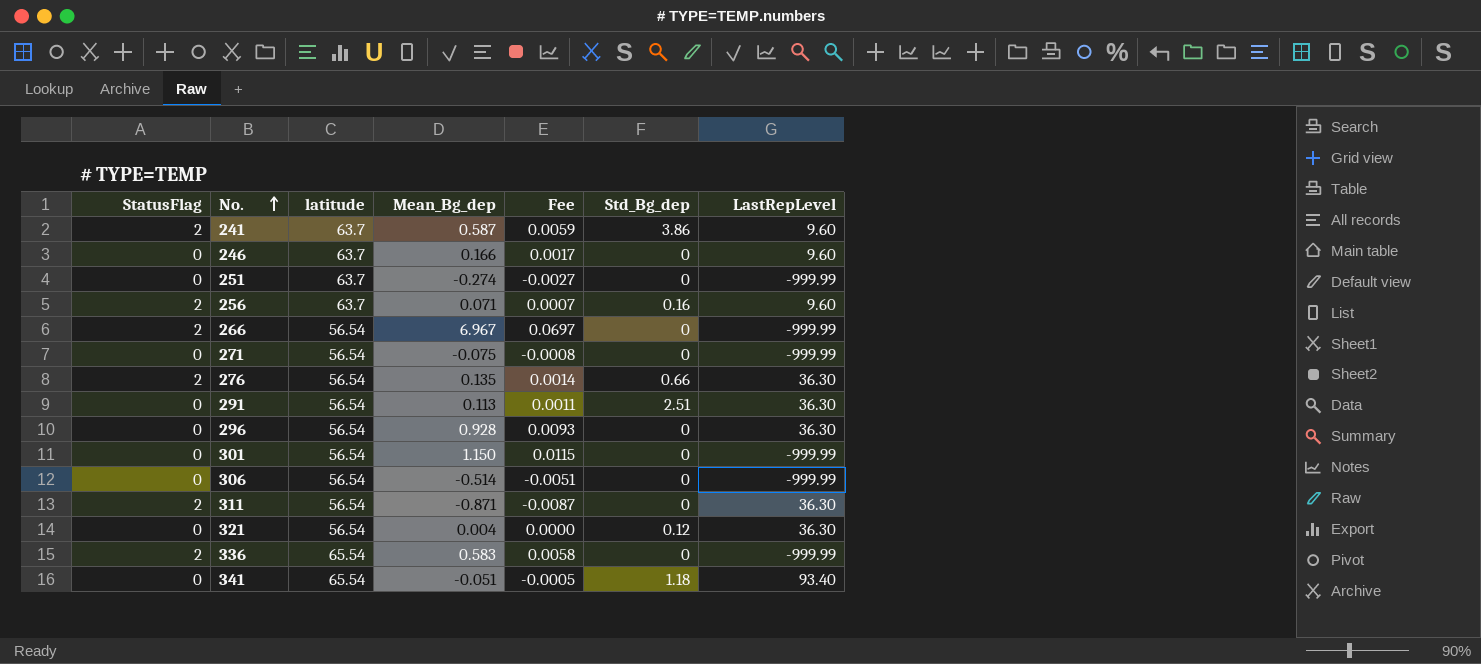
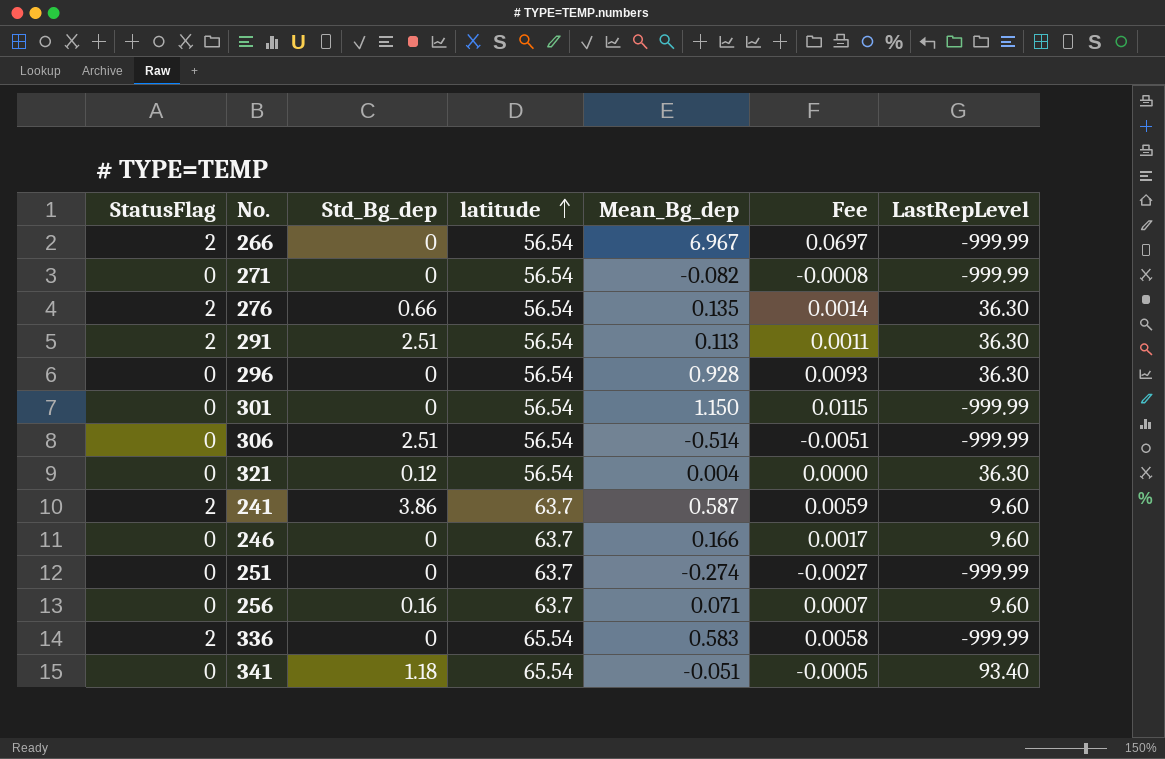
row order: No. ascending -> latitude ascending
column Std_Bg_dep | position: 6 -> 3
row 311: 2 | 56.54 | -0.871 | -0.0087 | 0 | 36.30 -> none
271 | Mean_Bg_dep: -0.075 -> -0.082
291 | StatusFlag: 0 -> 2
306 | Std_Bg_dep: 0 -> 2.51
256 | StatusFlag: 2 -> 0

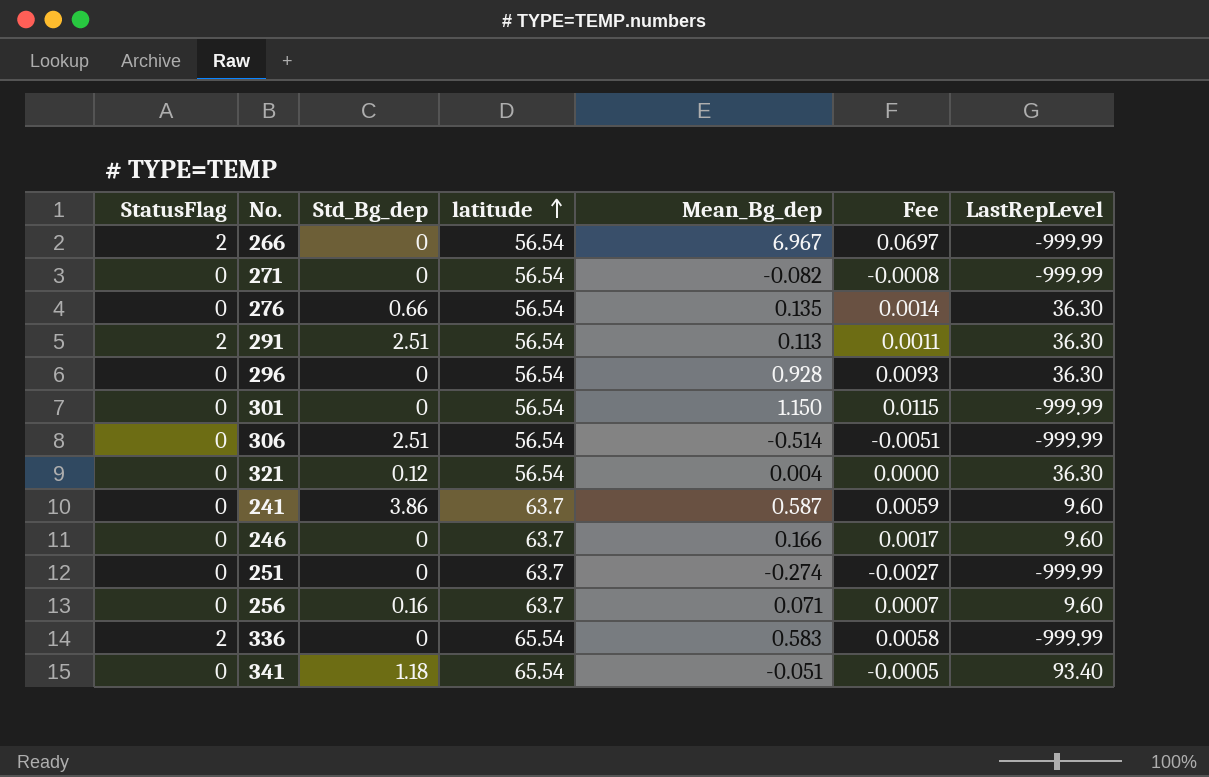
276 | StatusFlag: 2 -> 0
241 | StatusFlag: 2 -> 0

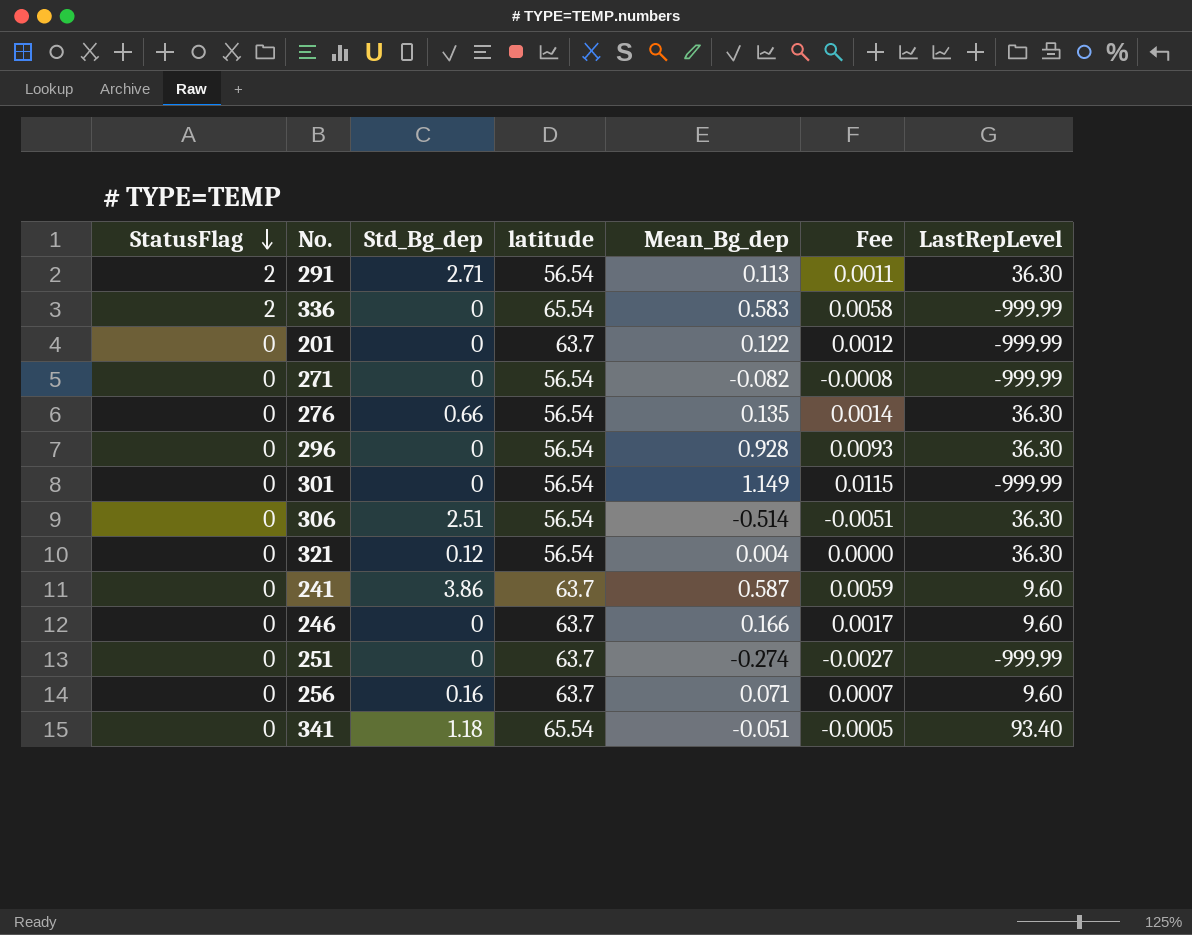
row order: latitude ascending -> StatusFlag descending
row 266: 2 | 0 | 56.54 | 6.967 | 0.0697 | -999.99 -> none
291 | Std_Bg_dep: 2.51 -> 2.71
row 201: none -> 0 | 0 | 63.7 | 0.122 | 0.0012 | -999.99
301 | Mean_Bg_dep: 1.150 -> 1.149
306 | LastRepLevel: -999.99 -> 36.30

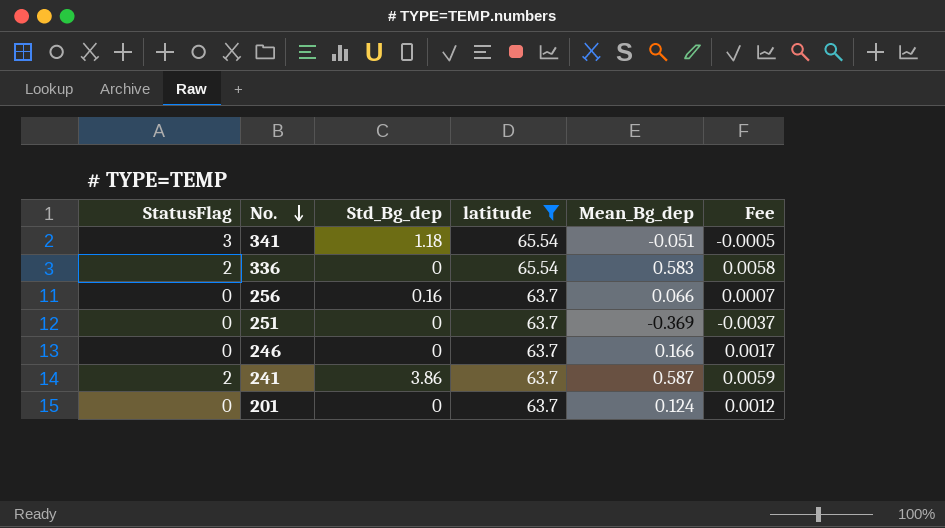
filter: none -> latitude != 56.54
row order: StatusFlag descending -> No. descending
column LastRepLevel | position: 7 -> none
341 | StatusFlag: 0 -> 3
256 | Mean_Bg_dep: 0.071 -> 0.066
251 | Mean_Bg_dep: -0.274 -> -0.369
251 | Fee: -0.0027 -> -0.0037
241 | StatusFlag: 0 -> 2
201 | Mean_Bg_dep: 0.122 -> 0.124

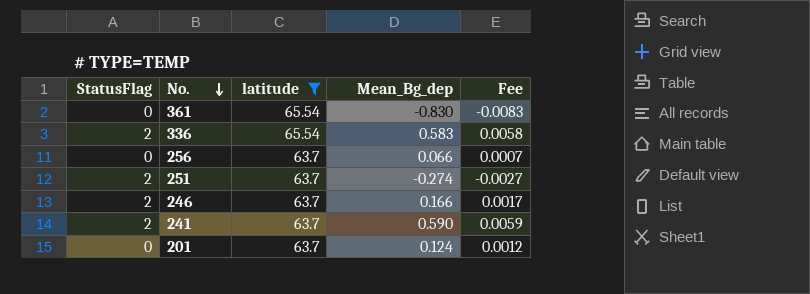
column Std_Bg_dep | position: 3 -> none
row 341: 3 | 1.18 | 65.54 | -0.051 | -0.0005 -> none
row 361: none -> 0 | 65.54 | -0.830 | -0.0083
251 | StatusFlag: 0 -> 2
251 | Mean_Bg_dep: -0.369 -> -0.274
251 | Fee: -0.0037 -> -0.0027
246 | StatusFlag: 0 -> 2
241 | Mean_Bg_dep: 0.587 -> 0.590

